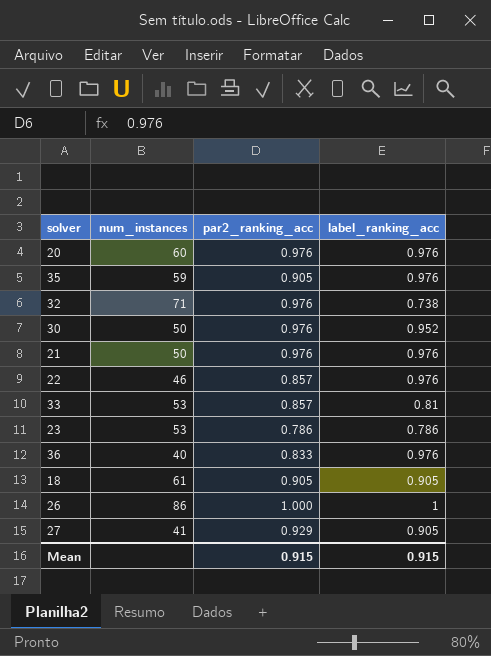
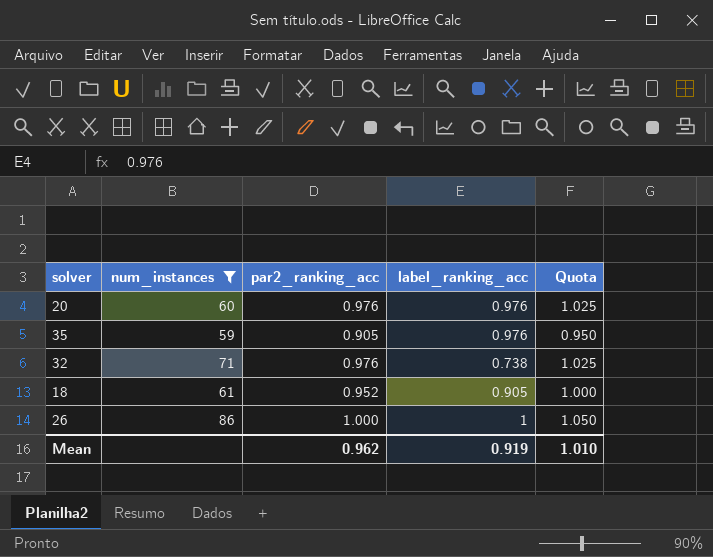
filter: none -> num_instances >= 59
column Quota | formula: none -> [par2_ranking_acc] * 1.05
18 | par2_ranking_acc: 0.905 -> 0.952
Mean | par2_ranking_acc: 0.915 -> 0.962
Mean | label_ranking_acc: 0.915 -> 0.919

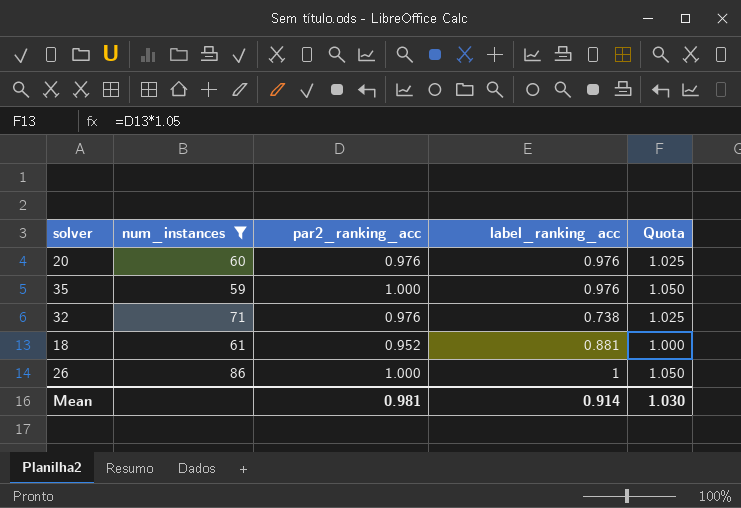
35 | par2_ranking_acc: 0.905 -> 1.000
35 | Quota: 0.950 -> 1.050
18 | label_ranking_acc: 0.905 -> 0.881
Mean | par2_ranking_acc: 0.962 -> 0.981
Mean | label_ranking_acc: 0.919 -> 0.914
Mean | Quota: 1.010 -> 1.030

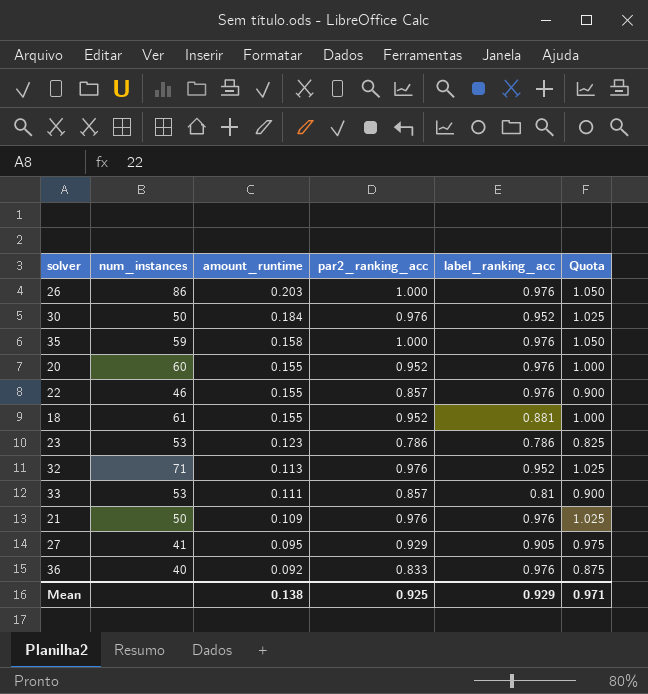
filter: num_instances >= 59 -> none
row order: none -> amount_runtime descending
column amount_runtime | position: none -> 3
26 | label_ranking_acc: 1 -> 0.976
20 | par2_ranking_acc: 0.976 -> 0.952
20 | Quota: 1.025 -> 1.000
32 | label_ranking_acc: 0.738 -> 0.952
Mean | par2_ranking_acc: 0.981 -> 0.925
Mean | label_ranking_acc: 0.914 -> 0.929
Mean | Quota: 1.030 -> 0.971

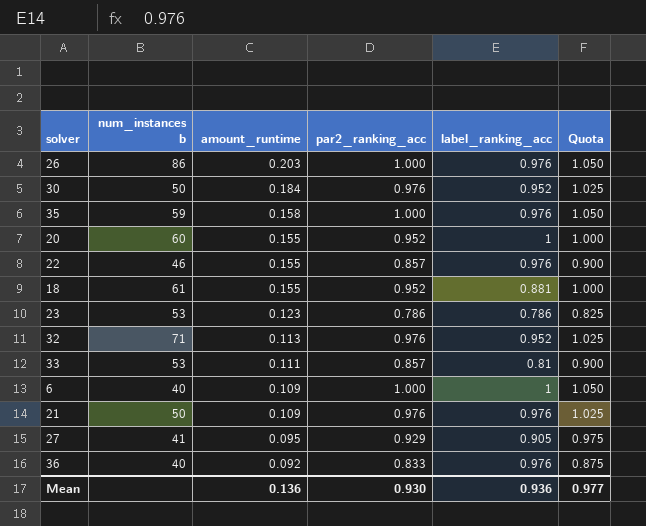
column name: num_instances -> num_instances b
20 | label_ranking_acc: 0.976 -> 1
row 6: none -> 40 | 0.109 | 1.000 | 1 | 1.050
Mean | amount_runtime: 0.138 -> 0.136
Mean | par2_ranking_acc: 0.925 -> 0.930
Mean | label_ranking_acc: 0.929 -> 0.936
Mean | Quota: 0.971 -> 0.977

